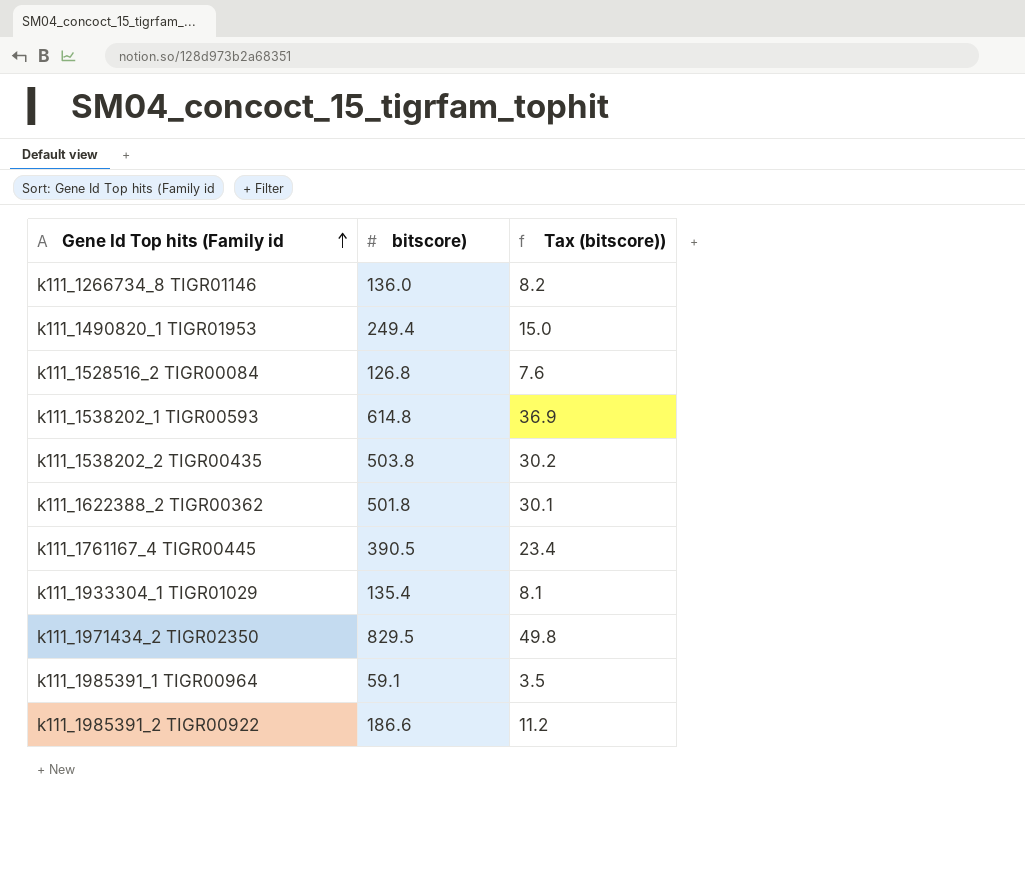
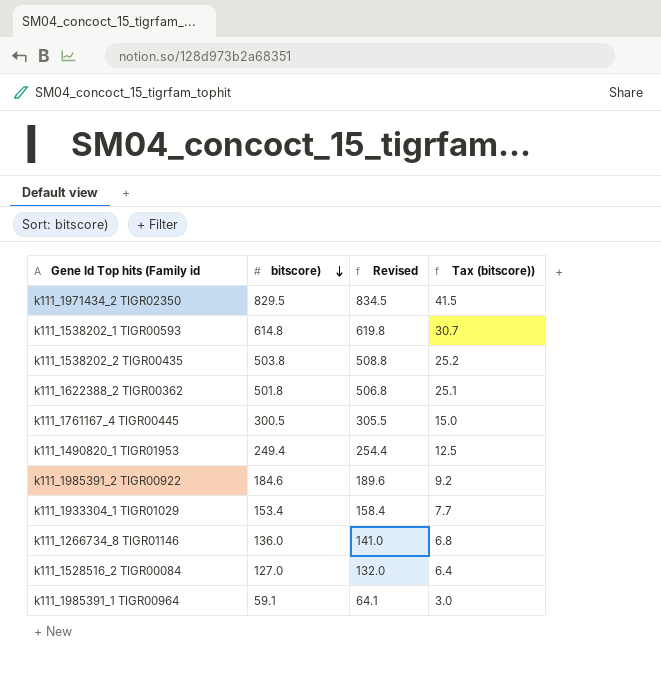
row order: Gene Id Top hits (Family id ascending -> bitscore) descending
column Revised | formula: none -> [bitscore)] + 5
column Tax (bitscore)) | formula: [bitscore)] * 0.06 -> [bitscore)] * 0.05
k111_1761167_4 TIGR00445 | bitscore): 390.5 -> 300.5
k111_1985391_2 TIGR00922 | bitscore): 186.6 -> 184.6
k111_1933304_1 TIGR01029 | bitscore): 135.4 -> 153.4
k111_1528516_2 TIGR00084 | bitscore): 126.8 -> 127.0

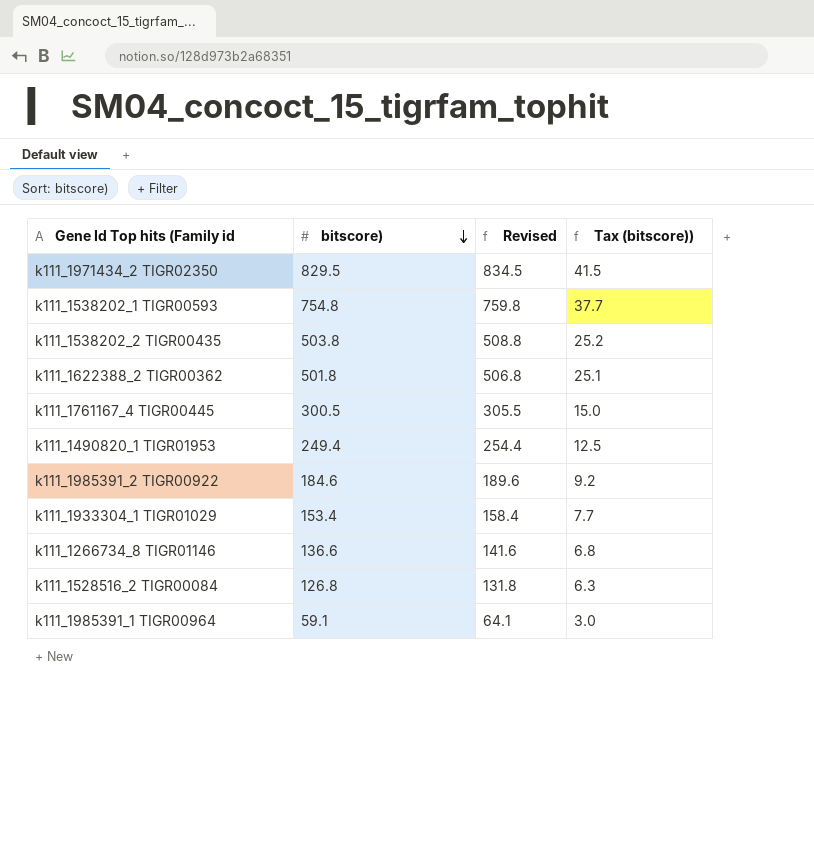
k111_1538202_1 TIGR00593 | bitscore): 614.8 -> 754.8
k111_1538202_1 TIGR00593 | Revised: 619.8 -> 759.8
k111_1538202_1 TIGR00593 | Tax (bitscore)): 30.7 -> 37.7
k111_1266734_8 TIGR01146 | bitscore): 136.0 -> 136.6
k111_1266734_8 TIGR01146 | Revised: 141.0 -> 141.6
k111_1528516_2 TIGR00084 | bitscore): 127.0 -> 126.8
k111_1528516_2 TIGR00084 | Revised: 132.0 -> 131.8
k111_1528516_2 TIGR00084 | Tax (bitscore)): 6.4 -> 6.3

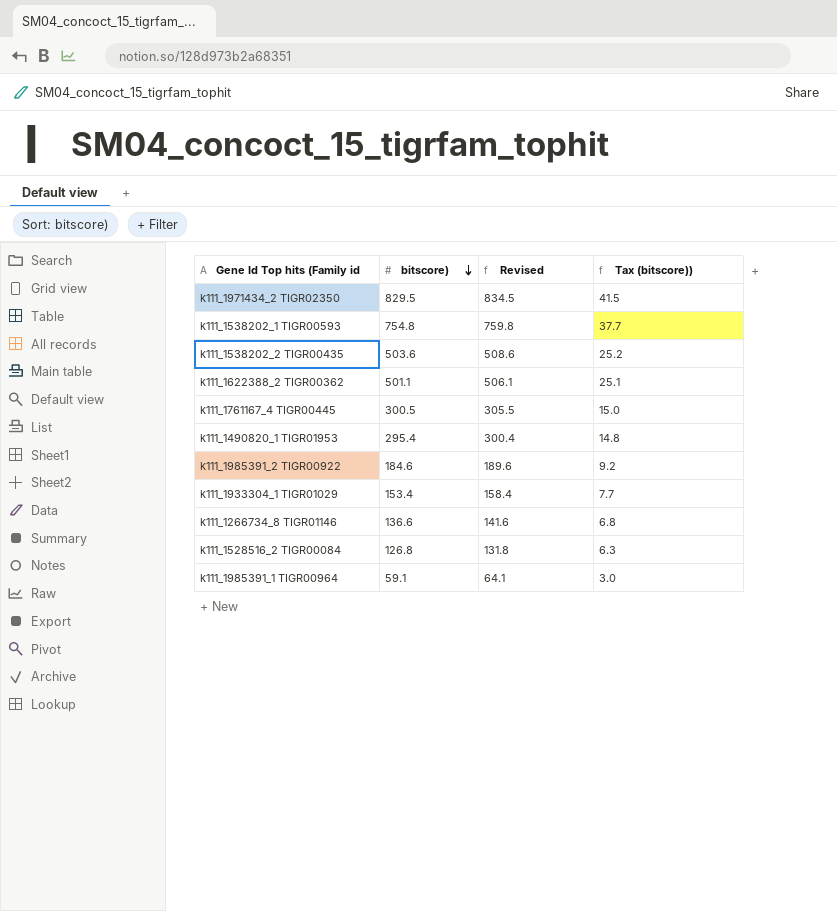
k111_1538202_2 TIGR00435 | bitscore): 503.8 -> 503.6
k111_1538202_2 TIGR00435 | Revised: 508.8 -> 508.6
k111_1622388_2 TIGR00362 | bitscore): 501.8 -> 501.1
k111_1622388_2 TIGR00362 | Revised: 506.8 -> 506.1
k111_1490820_1 TIGR01953 | bitscore): 249.4 -> 295.4
k111_1490820_1 TIGR01953 | Revised: 254.4 -> 300.4
k111_1490820_1 TIGR01953 | Tax (bitscore)): 12.5 -> 14.8

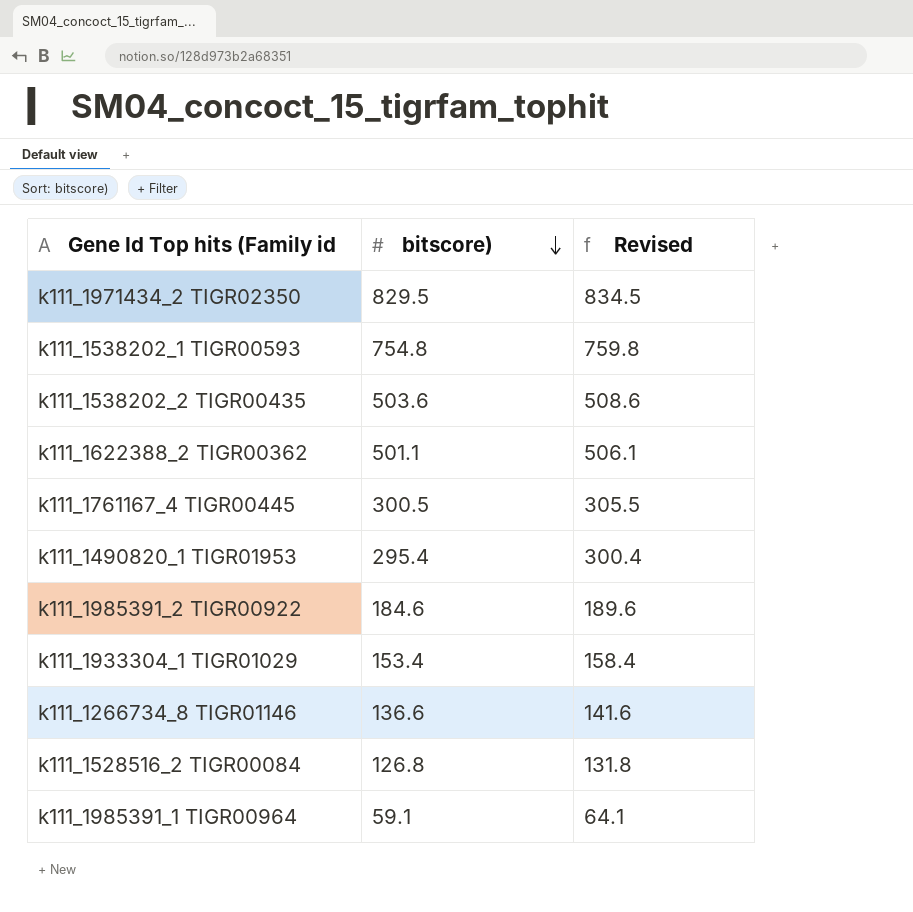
column Tax (bitscore)) | formula: [bitscore)] * 0.05 -> none

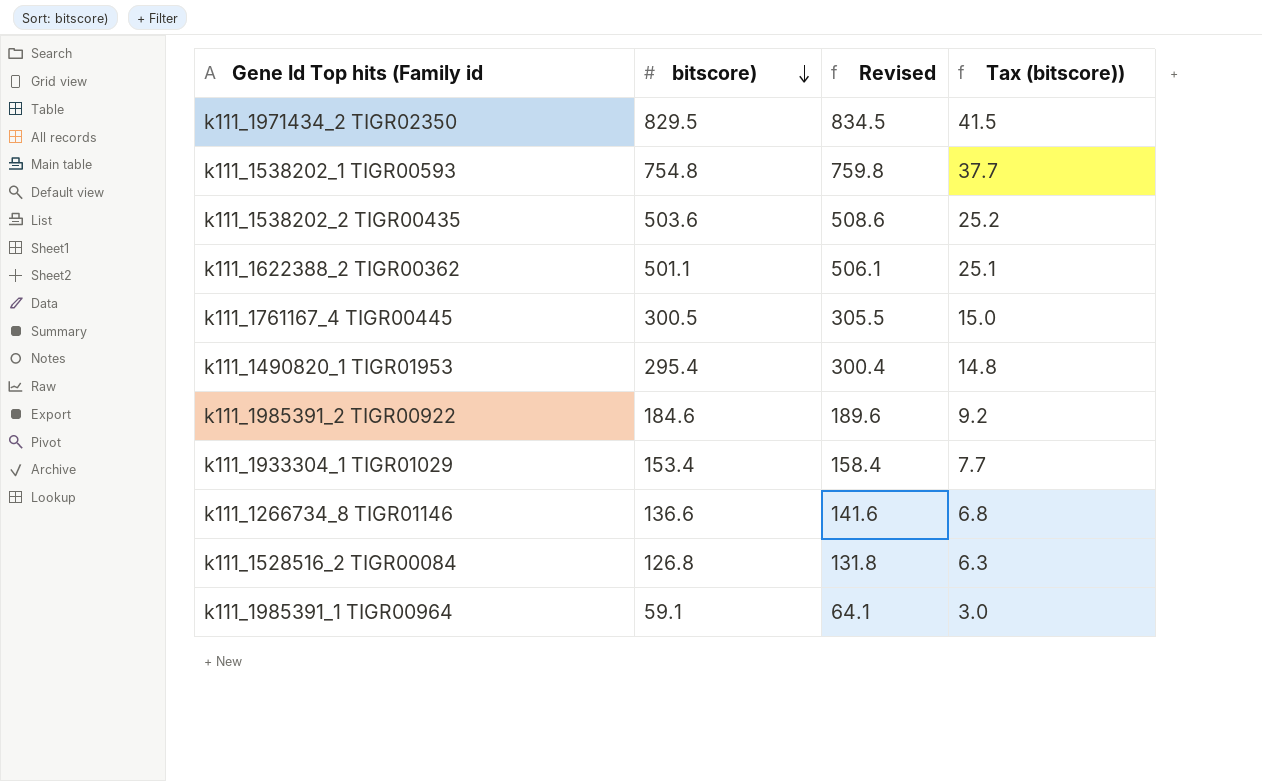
column Tax (bitscore)) | formula: none -> [bitscore)] * 0.05

